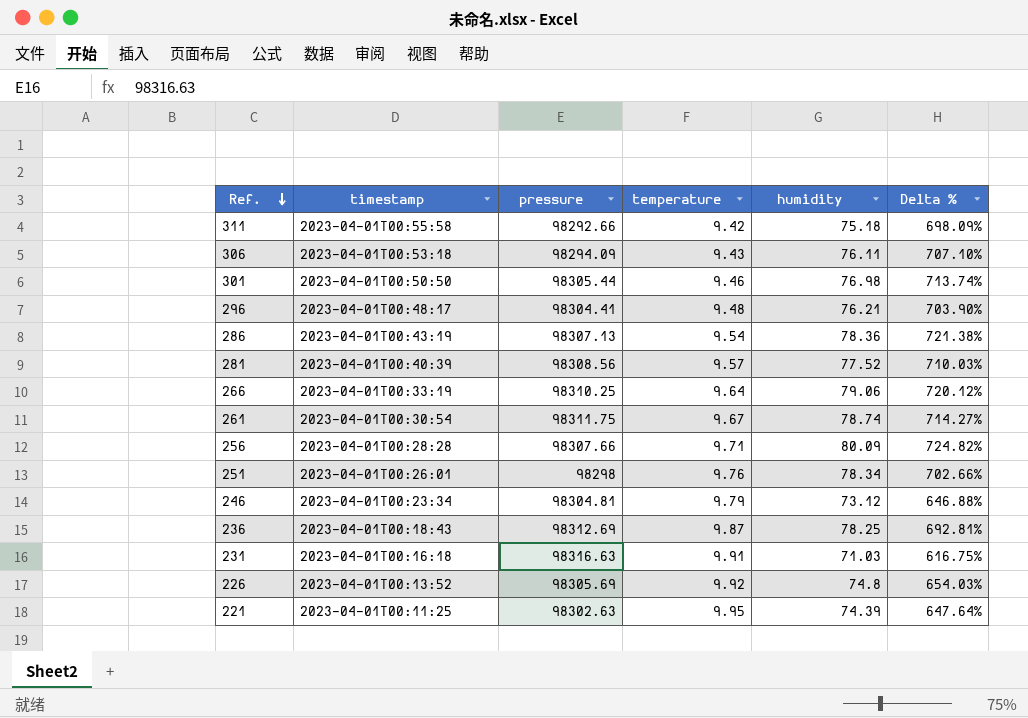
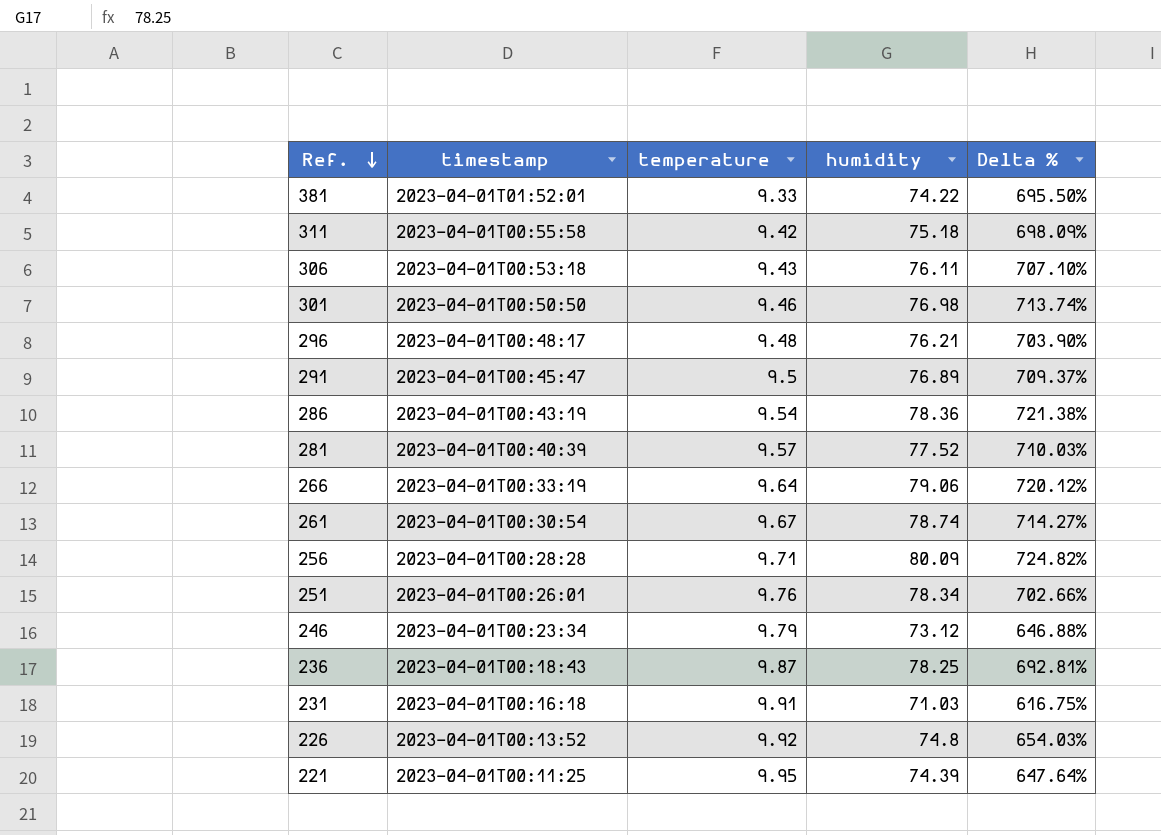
column pressure | position: 3 -> none
row 381: none -> 2023-04-01T01:52:01 | 9.33 | 74.22 | 695.50%
row 291: none -> 2023-04-01T00:45:47 | 9.5 | 76.89 | 709.37%

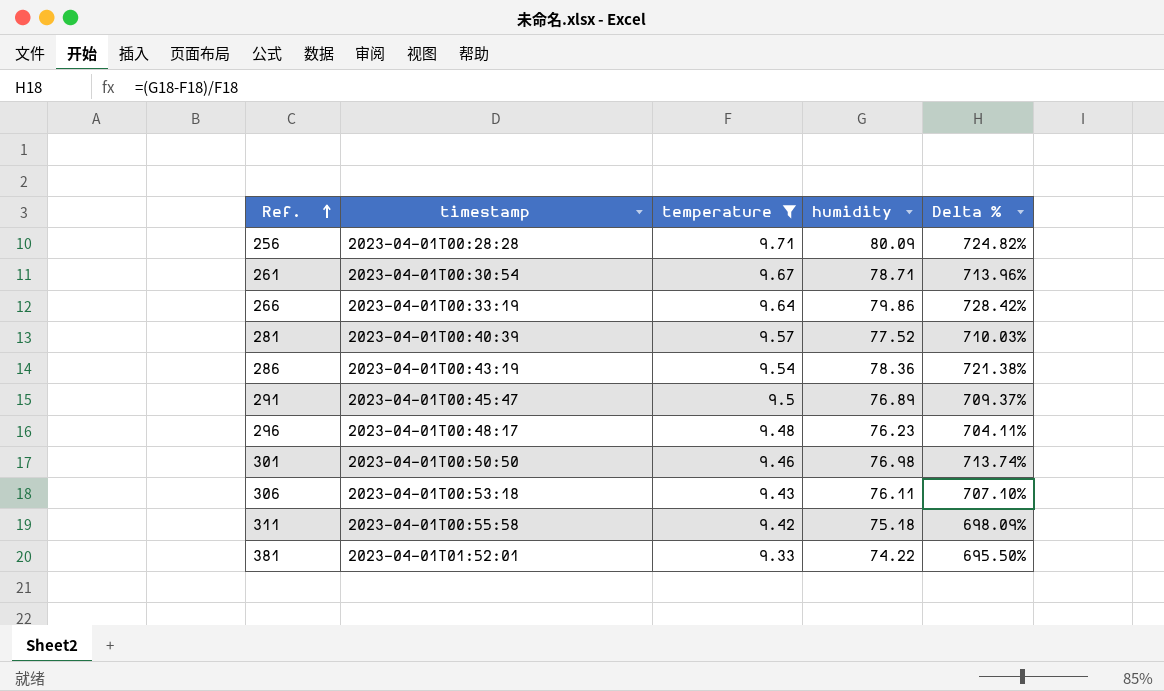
filter: none -> temperature <= 9.71
row order: Ref. descending -> Ref. ascending
261 | humidity: 78.74 -> 78.71
261 | Delta %: 714.27% -> 713.96%
266 | humidity: 79.06 -> 79.86
266 | Delta %: 720.12% -> 728.42%
296 | humidity: 76.21 -> 76.23
296 | Delta %: 703.90% -> 704.11%

